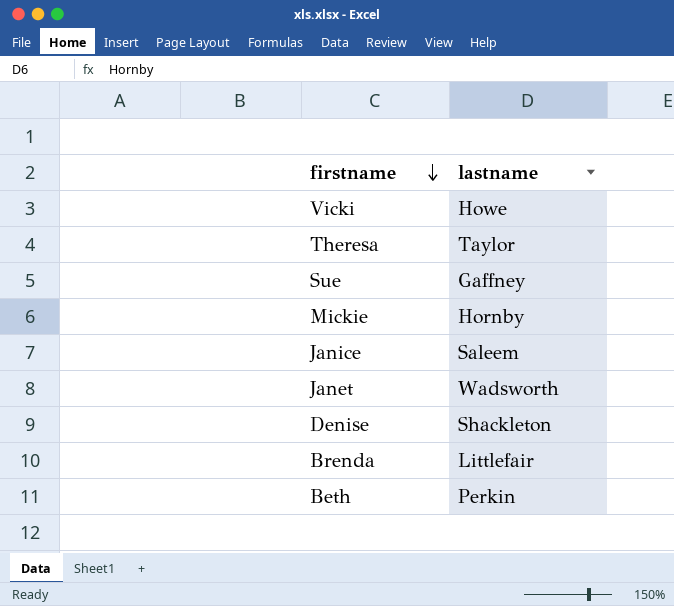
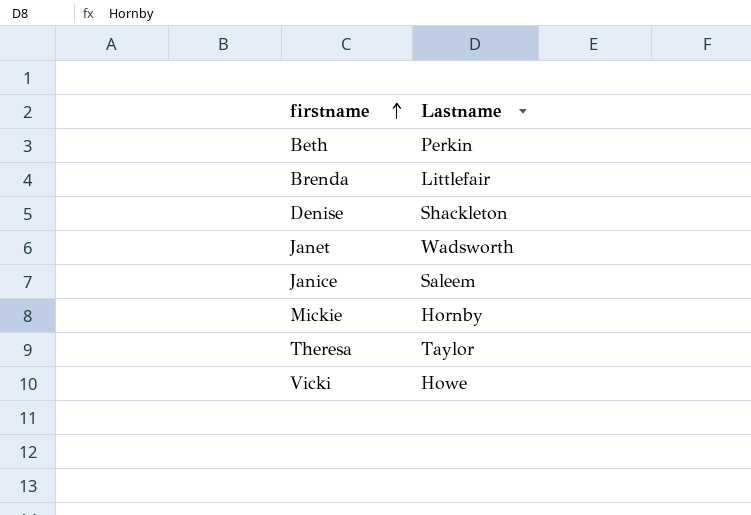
row order: firstname descending -> firstname ascending
column name: lastname -> Lastname
row Sue: Gaffney -> none

